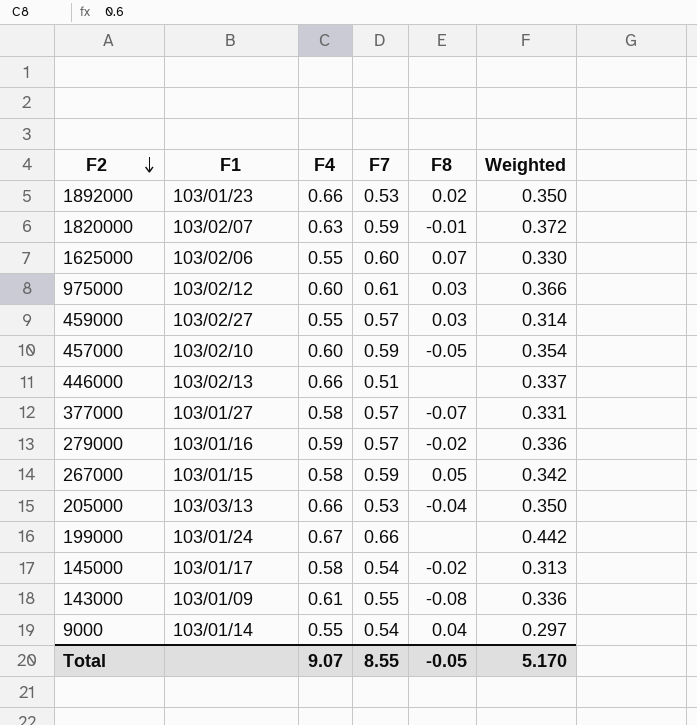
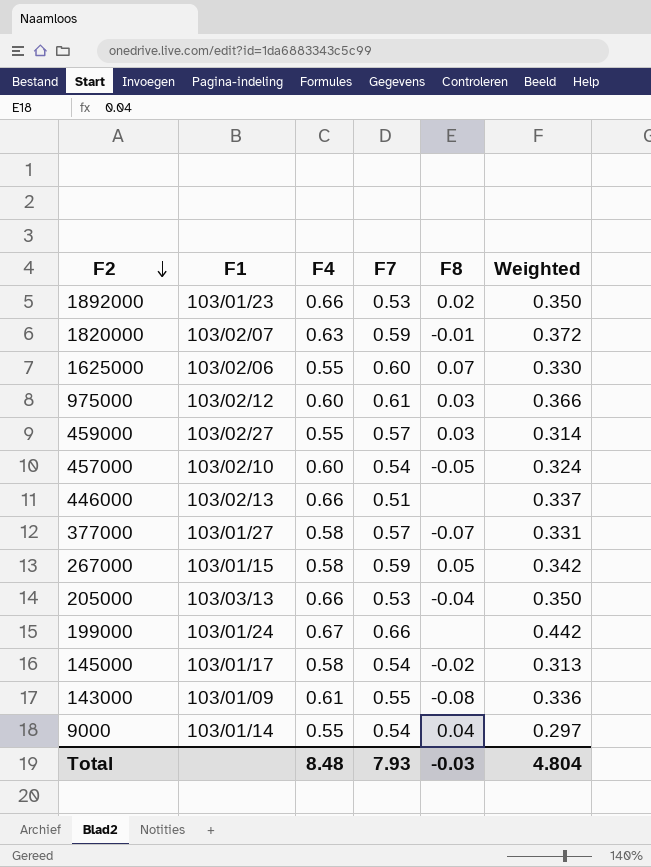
row 279000: 103/01/16 | 0.59 | 0.57 | -0.02 | 0.336 -> none
457000 | F7: 0.59 -> 0.54
457000 | Weighted: 0.354 -> 0.324
Total | F4: 9.07 -> 8.48
Total | F7: 8.55 -> 7.93
Total | F8: -0.05 -> -0.03
Total | Weighted: 5.170 -> 4.804

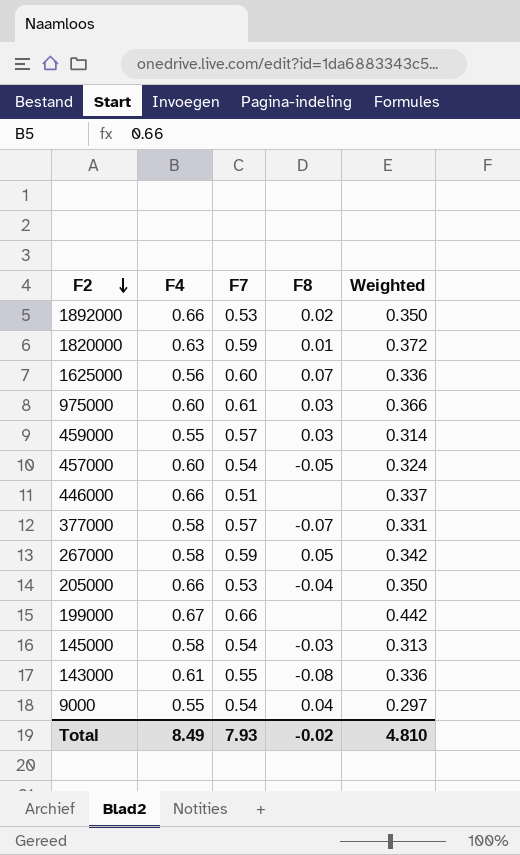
column F1 | position: 2 -> none
1820000 | F8: -0.01 -> 0.01
1625000 | F4: 0.55 -> 0.56
1625000 | Weighted: 0.330 -> 0.336
145000 | F8: -0.02 -> -0.03
Total | F4: 8.48 -> 8.49
Total | F8: -0.03 -> -0.02
Total | Weighted: 4.804 -> 4.810

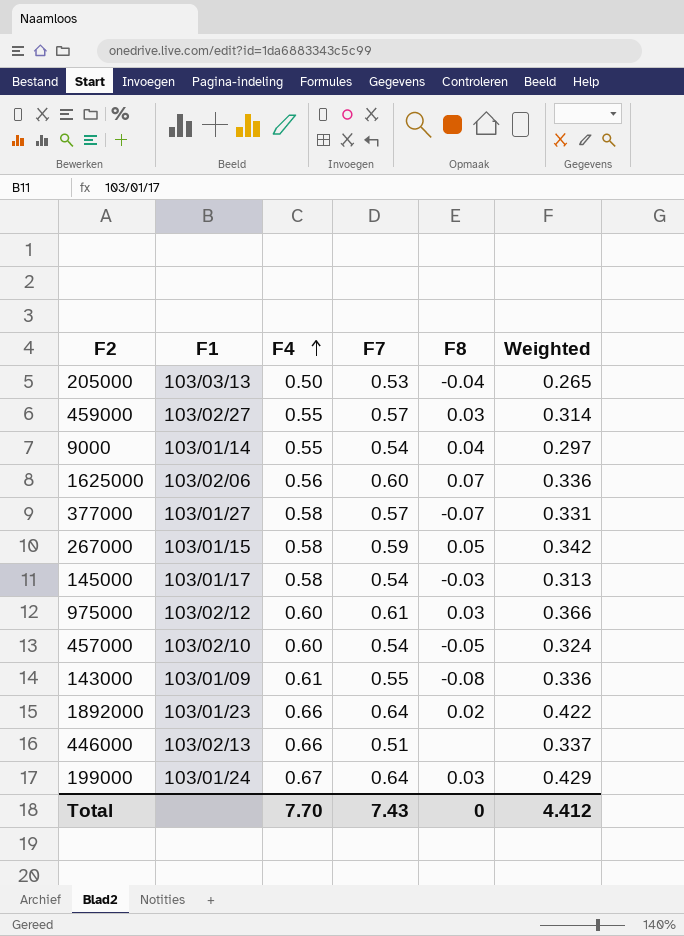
row order: F2 descending -> F4 ascending
column F1 | position: none -> 2
row 1820000: 0.63 | 0.59 | 0.01 | 0.372 -> none
205000 | F4: 0.66 -> 0.50
205000 | Weighted: 0.350 -> 0.265
1892000 | F7: 0.53 -> 0.64
1892000 | Weighted: 0.350 -> 0.422
199000 | F7: 0.66 -> 0.64
199000 | F8: none -> 0.03
199000 | Weighted: 0.442 -> 0.429
Total | F4: 8.49 -> 7.70
Total | F7: 7.93 -> 7.43
Total | F8: -0.02 -> 0
Total | Weighted: 4.810 -> 4.412

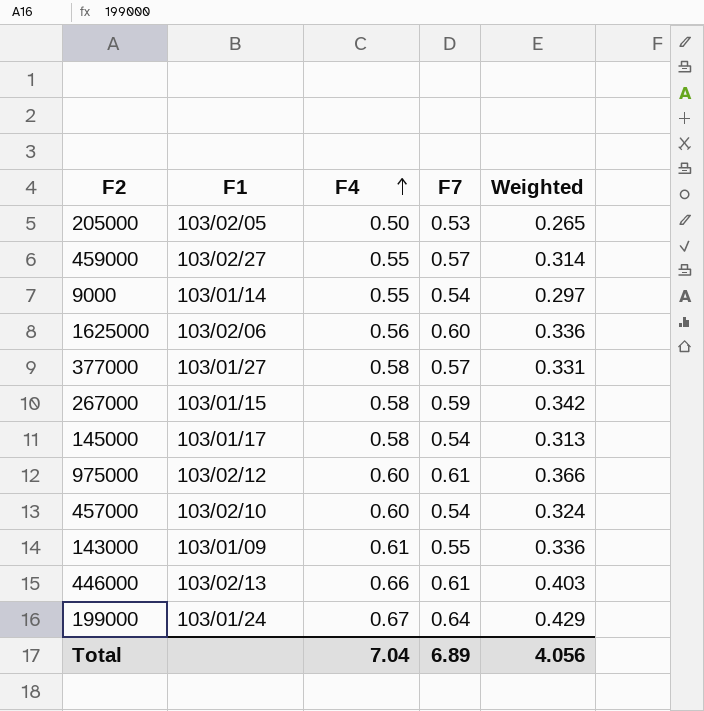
column F8 | position: 5 -> none
row 1892000: 103/01/23 | 0.66 | 0.64 | 0.02 | 0.422 -> none
205000 | F1: 103/03/13 -> 103/02/05
446000 | F7: 0.51 -> 0.61
446000 | Weighted: 0.337 -> 0.403
Total | F4: 7.70 -> 7.04
Total | F7: 7.43 -> 6.89
Total | Weighted: 4.412 -> 4.056

